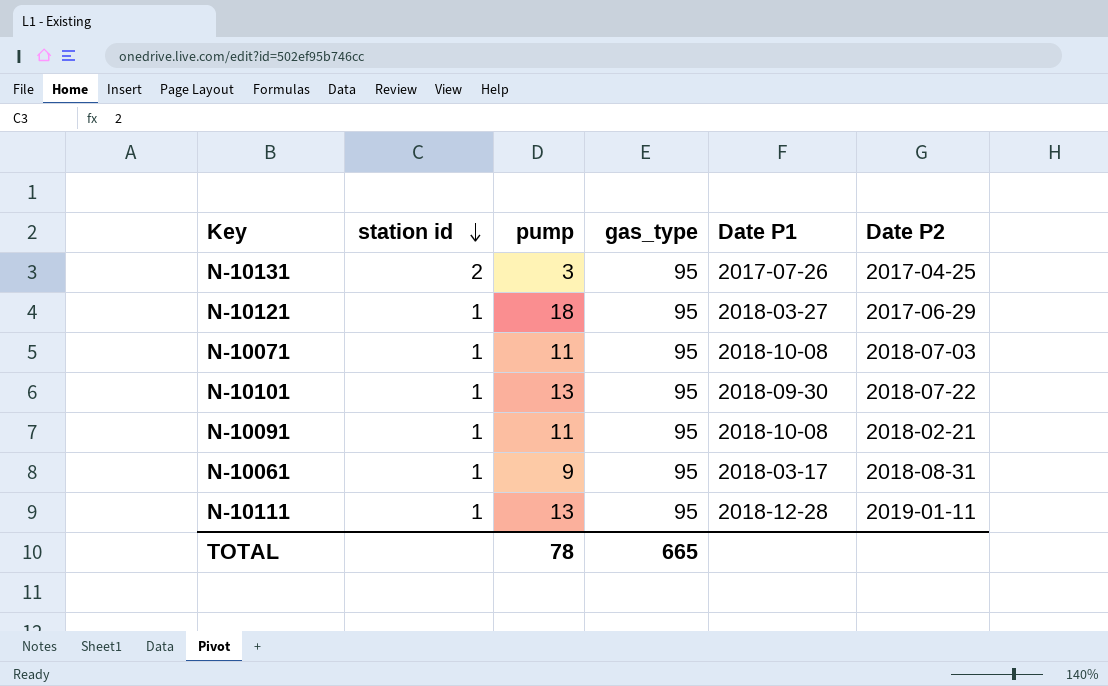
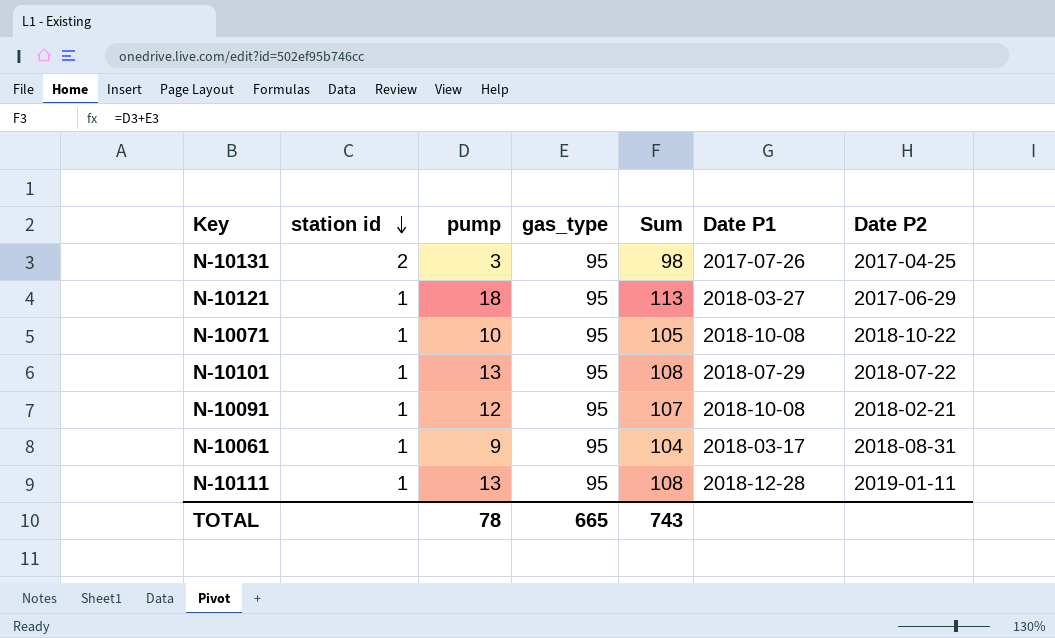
column Sum | formula: none -> [pump] + [gas_type]
N-10071 | pump: 11 -> 10
N-10071 | Date P2: 2018-07-03 -> 2018-10-22
N-10101 | Date P1: 2018-09-30 -> 2018-07-29
N-10091 | pump: 11 -> 12

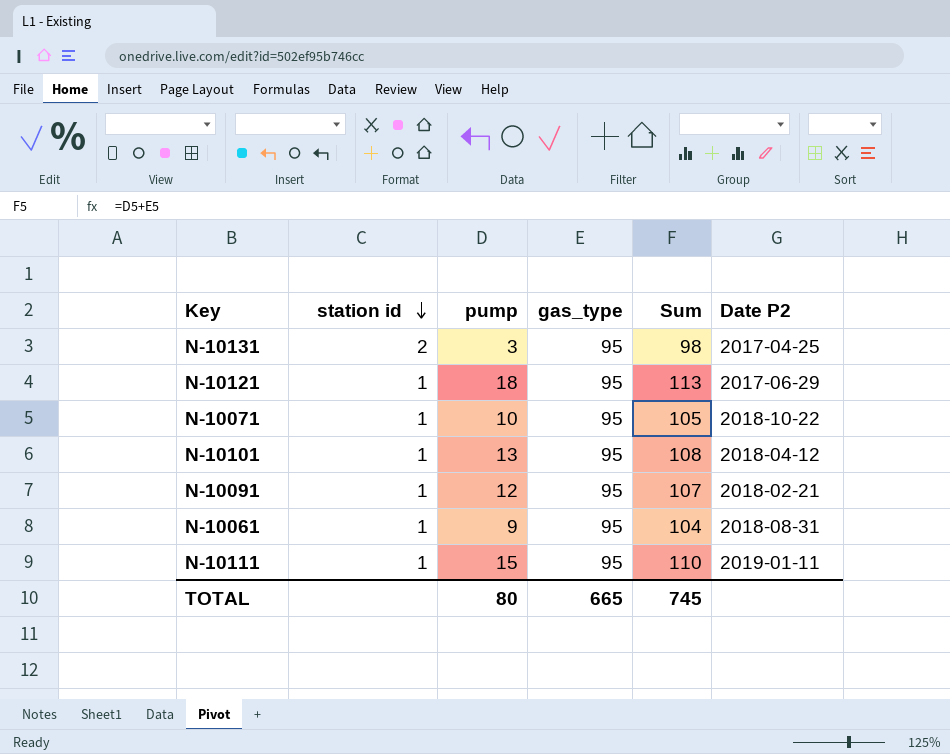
column Date P1 | position: 6 -> none
N-10101 | Date P2: 2018-07-22 -> 2018-04-12
N-10111 | pump: 13 -> 15
N-10111 | Sum: 108 -> 110
TOTAL | pump: 78 -> 80
TOTAL | Sum: 743 -> 745

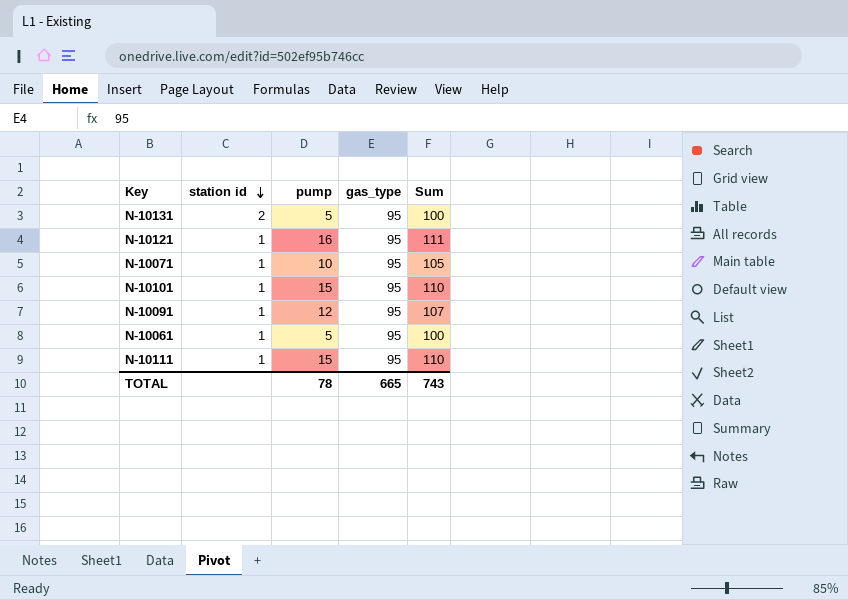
column Date P2 | position: 6 -> none
N-10131 | pump: 3 -> 5
N-10131 | Sum: 98 -> 100
N-10121 | pump: 18 -> 16
N-10121 | Sum: 113 -> 111
N-10101 | pump: 13 -> 15
N-10101 | Sum: 108 -> 110
N-10061 | pump: 9 -> 5
N-10061 | Sum: 104 -> 100
TOTAL | pump: 80 -> 78
TOTAL | Sum: 745 -> 743

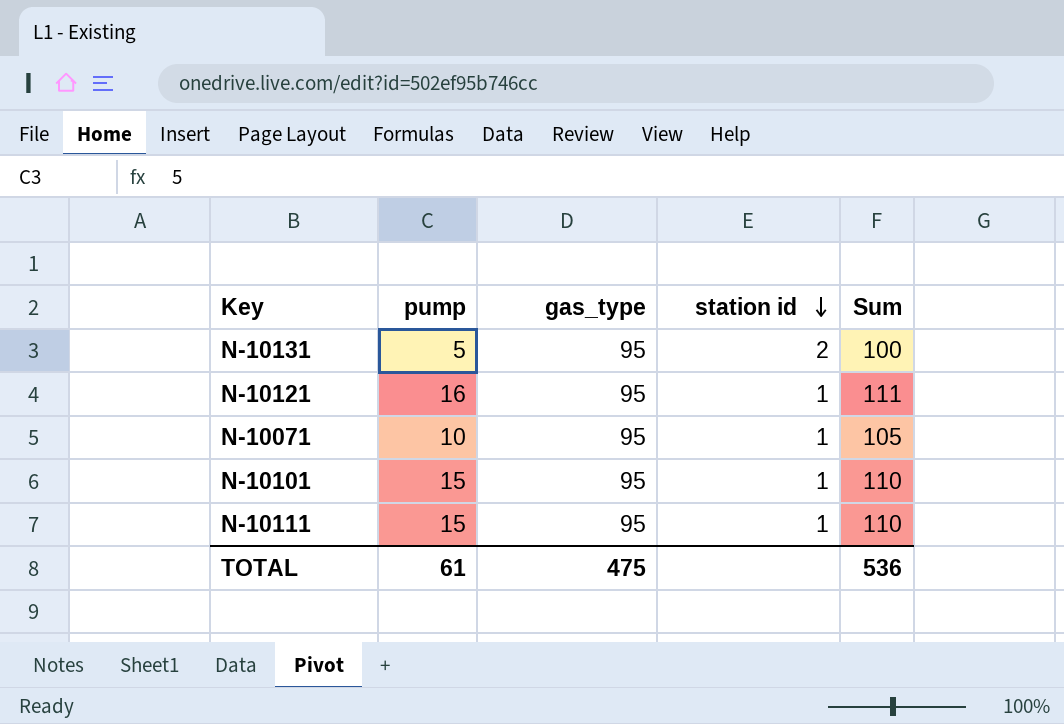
column station id | position: 2 -> 4
row N-10091: 1 | 12 | 95 | 107 -> none
row N-10061: 1 | 5 | 95 | 100 -> none
TOTAL | pump: 78 -> 61
TOTAL | gas_type: 665 -> 475
TOTAL | Sum: 743 -> 536

